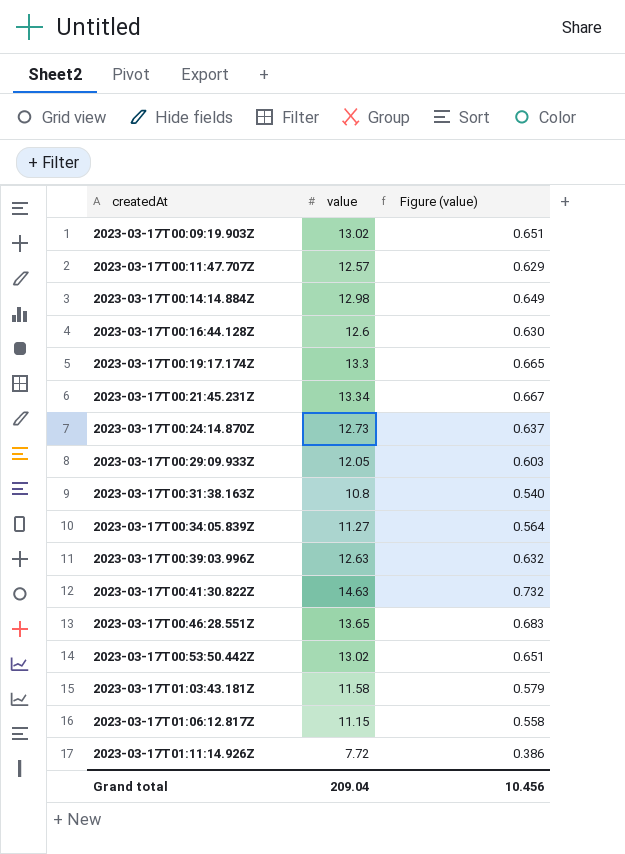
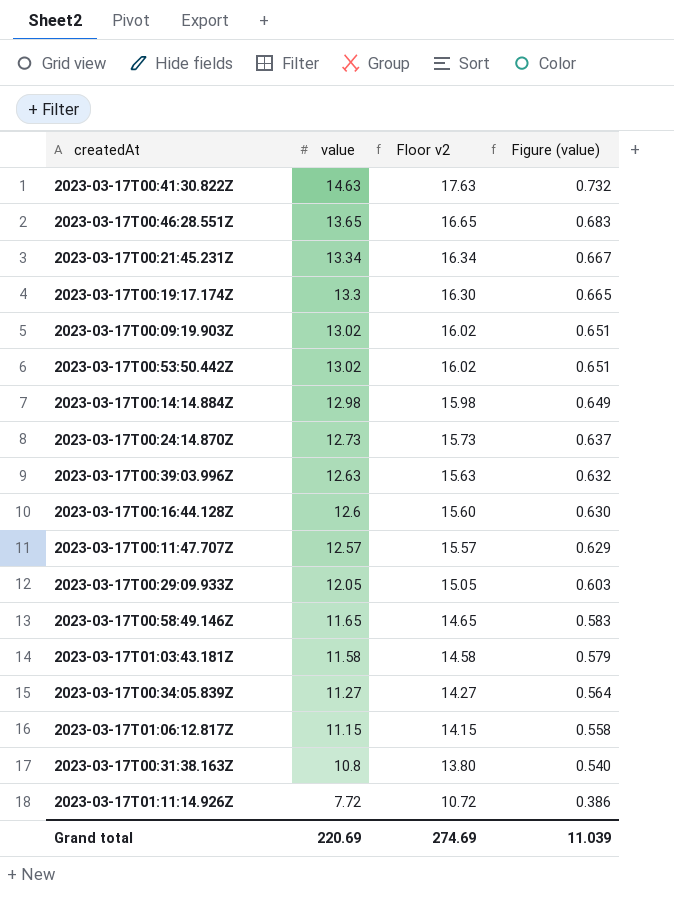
row order: createdAt ascending -> value descending
column Floor v2 | formula: none -> [value] + 3
row 2023-03-17T00:58:49.146Z: none -> 11.65 | 14.65 | 0.583
Grand total | value: 209.04 -> 220.69
Grand total | Figure (value): 10.456 -> 11.039

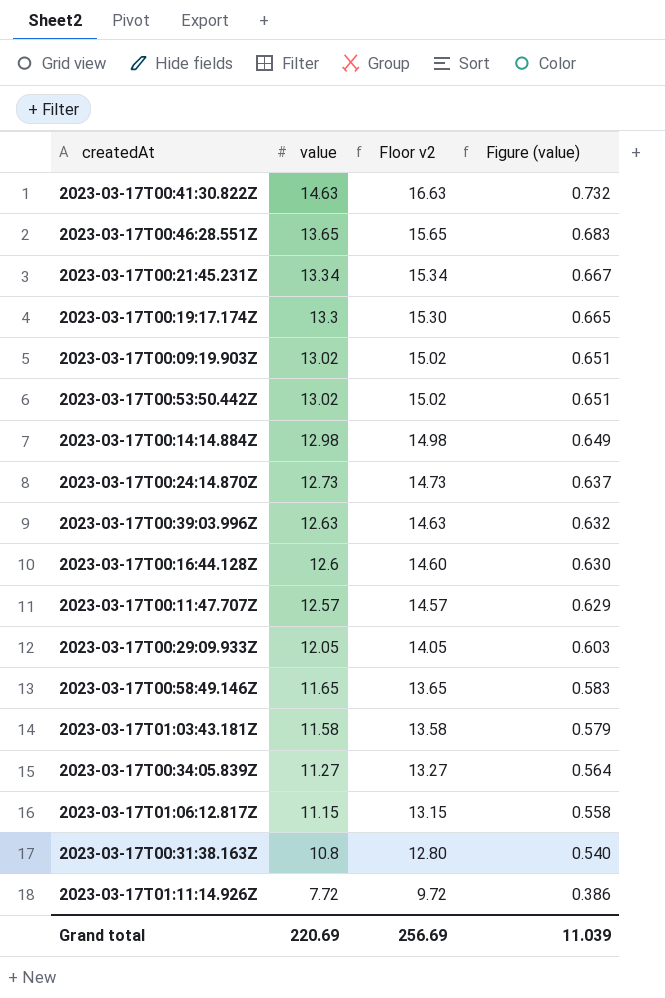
column Floor v2 | formula: [value] + 3 -> [value] + 2
Grand total | Floor v2: 274.69 -> 256.69

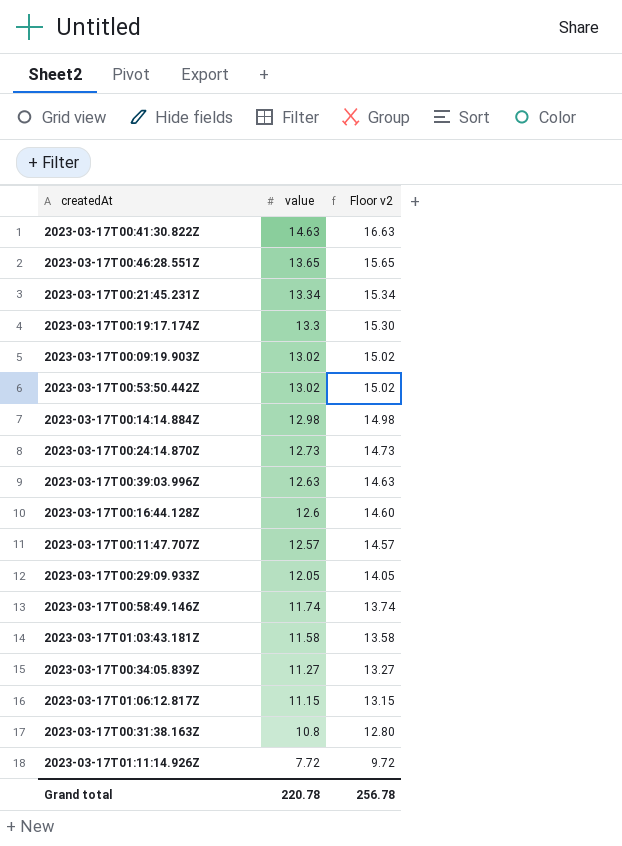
column Figure (value) | formula: [value] * 0.05 -> none
2023-03-17T00:58:49.146Z | value: 11.65 -> 11.74
2023-03-17T00:58:49.146Z | Floor v2: 13.65 -> 13.74
Grand total | value: 220.69 -> 220.78
Grand total | Floor v2: 256.69 -> 256.78

